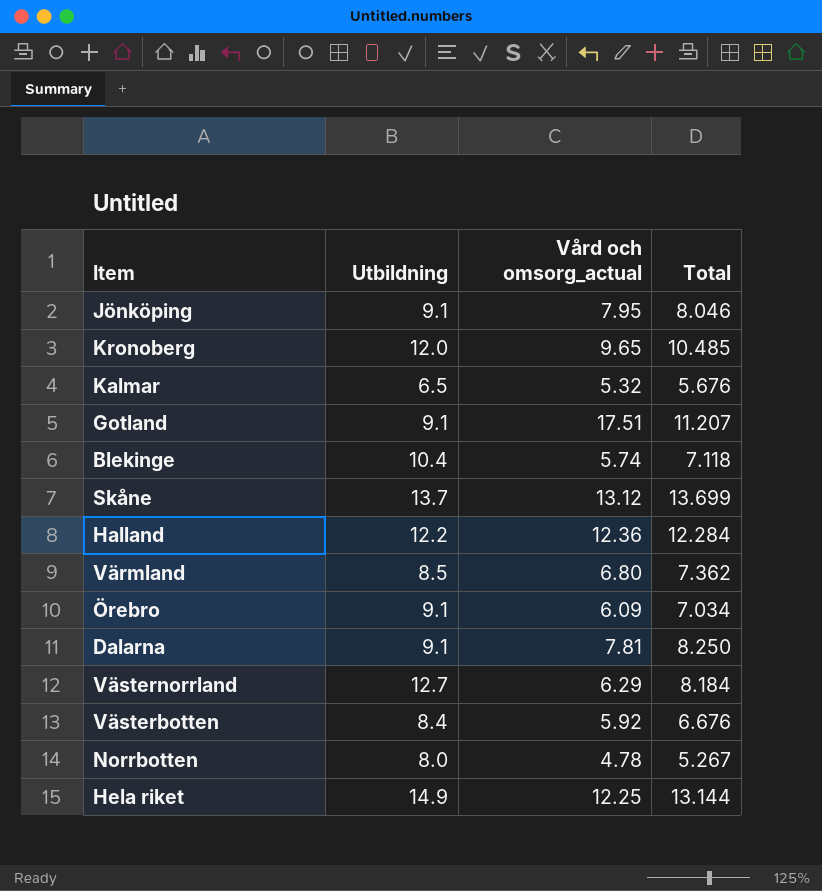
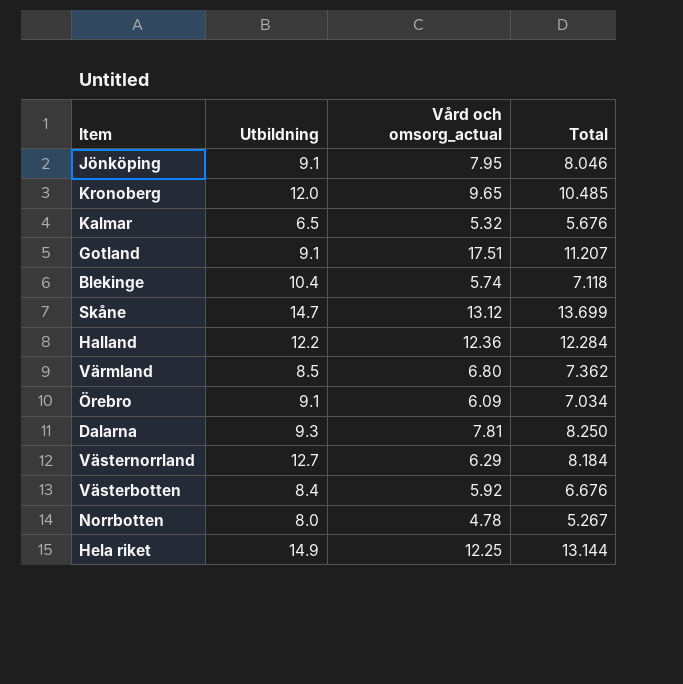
Skåne | Utbildning: 13.7 -> 14.7
Dalarna | Utbildning: 9.1 -> 9.3

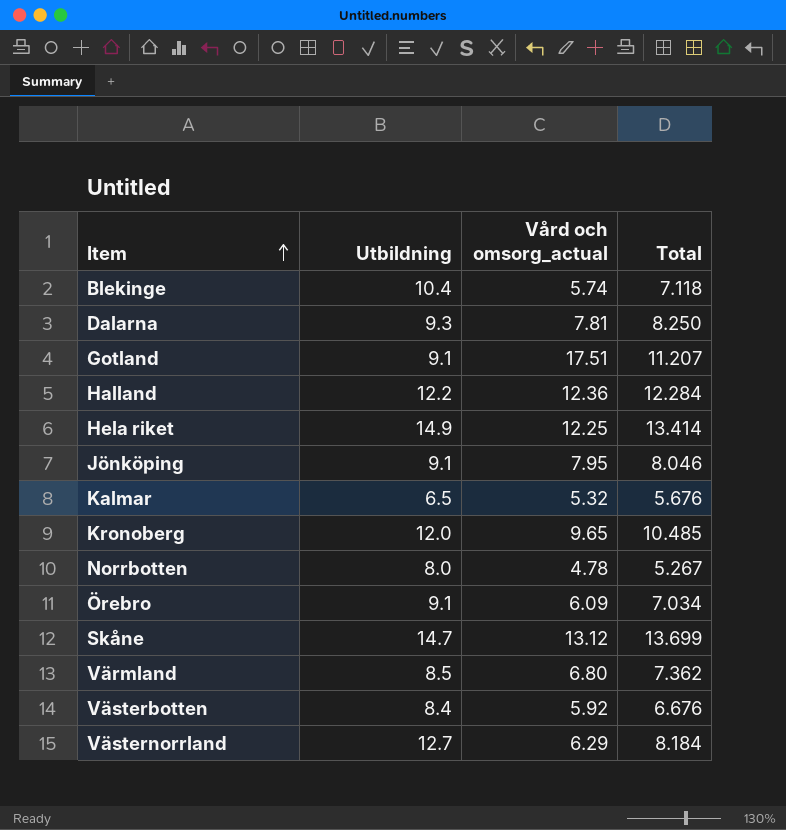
row order: none -> Item ascending
Hela riket | Total: 13.144 -> 13.414

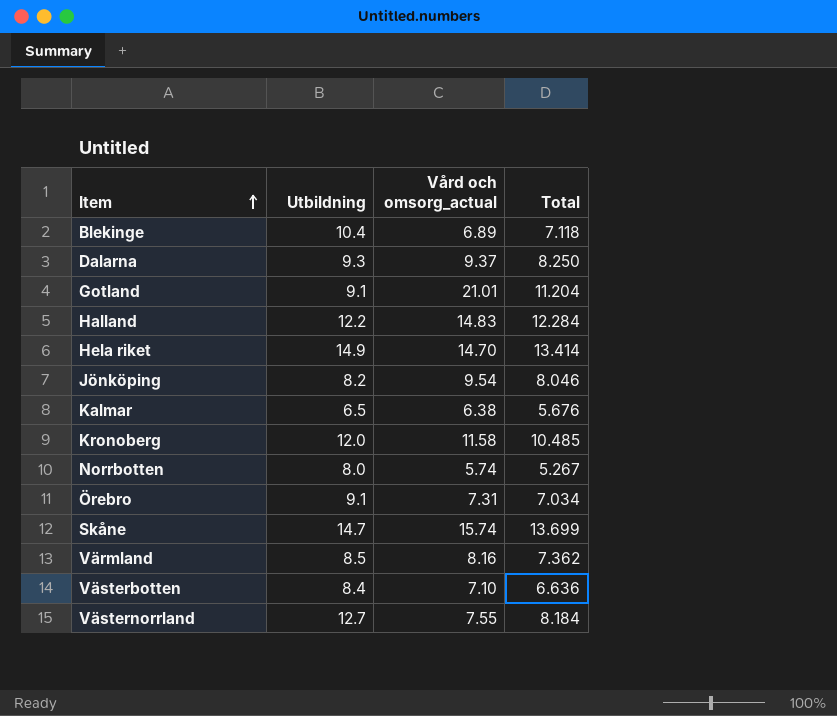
Blekinge | Vård och omsorg_actual: 5.74 -> 6.89
Dalarna | Vård och omsorg_actual: 7.81 -> 9.37
Gotland | Vård och omsorg_actual: 17.51 -> 21.01
Gotland | Total: 11.207 -> 11.204
Halland | Vård och omsorg_actual: 12.36 -> 14.83
Hela riket | Vård och omsorg_actual: 12.25 -> 14.70
Jönköping | Utbildning: 9.1 -> 8.2
Jönköping | Vård och omsorg_actual: 7.95 -> 9.54
Kalmar | Vård och omsorg_actual: 5.32 -> 6.38
Kronoberg | Vård och omsorg_actual: 9.65 -> 11.58
Norrbotten | Vård och omsorg_actual: 4.78 -> 5.74
Örebro | Vård och omsorg_actual: 6.09 -> 7.31
Skåne | Vård och omsorg_actual: 13.12 -> 15.74
Värmland | Vård och omsorg_actual: 6.80 -> 8.16
Västerbotten | Vård och omsorg_actual: 5.92 -> 7.10
Västerbotten | Total: 6.676 -> 6.636
Västernorrland | Vård och omsorg_actual: 6.29 -> 7.55

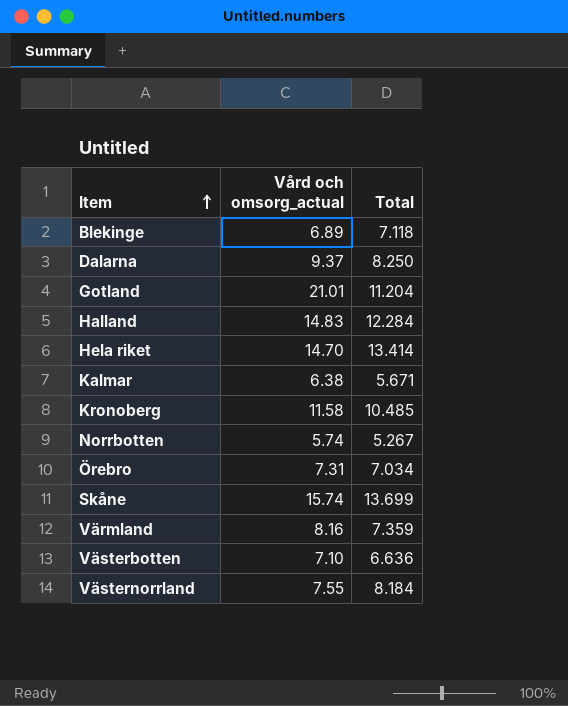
column Utbildning | position: 2 -> none
row Jönköping: 8.2 | 9.54 | 8.046 -> none
Kalmar | Total: 5.676 -> 5.671
Värmland | Total: 7.362 -> 7.359

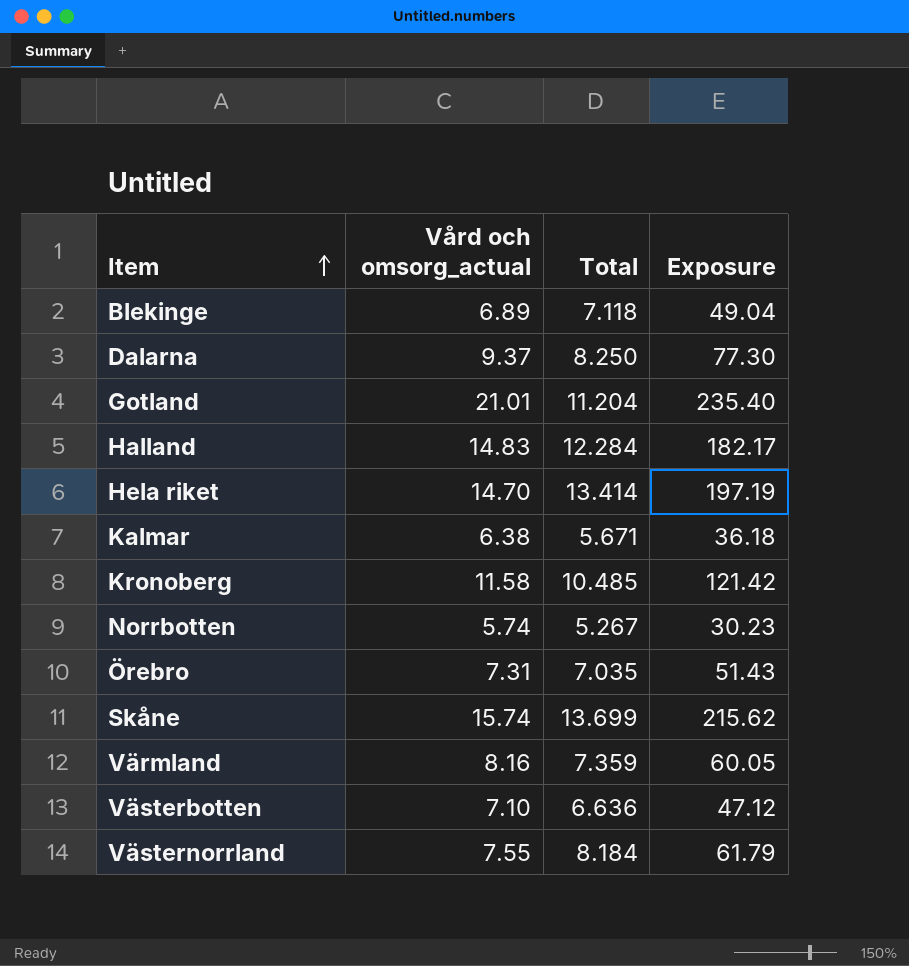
column Exposure | formula: none -> [Vård och omsorg_actual] * [Total]
Örebro | Total: 7.034 -> 7.035

